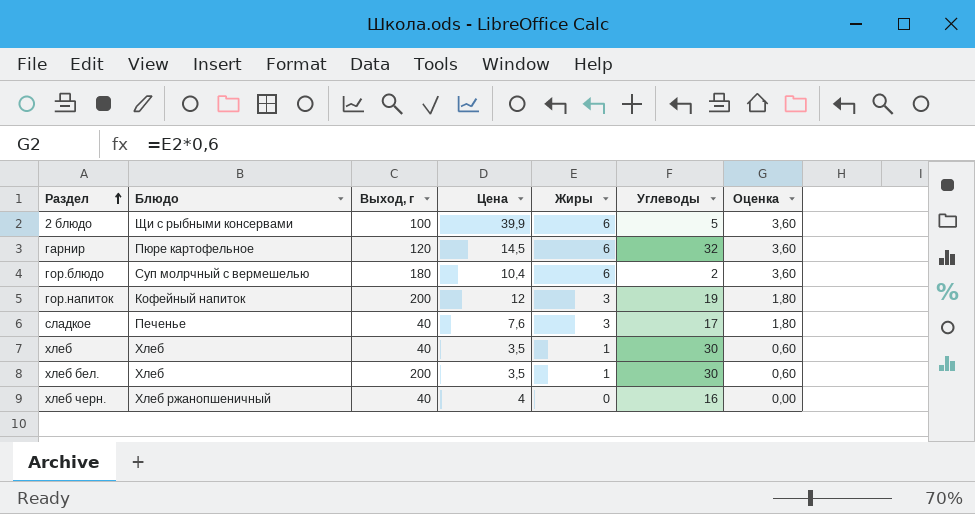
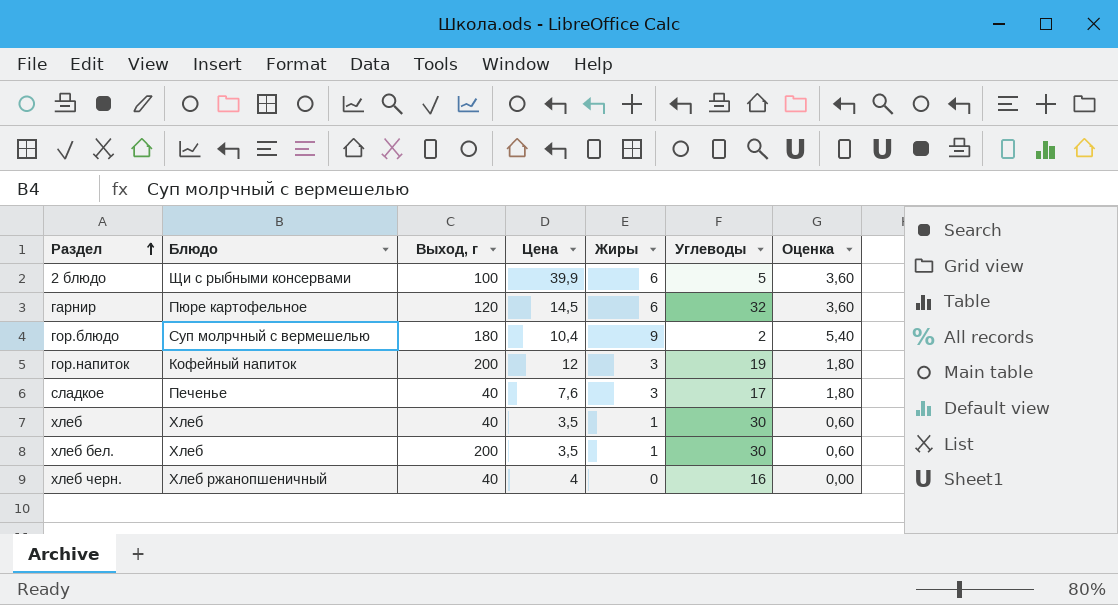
гор.блюдо | Жиры: 6 -> 9
гор.блюдо | Оценка: 3,60 -> 5,40

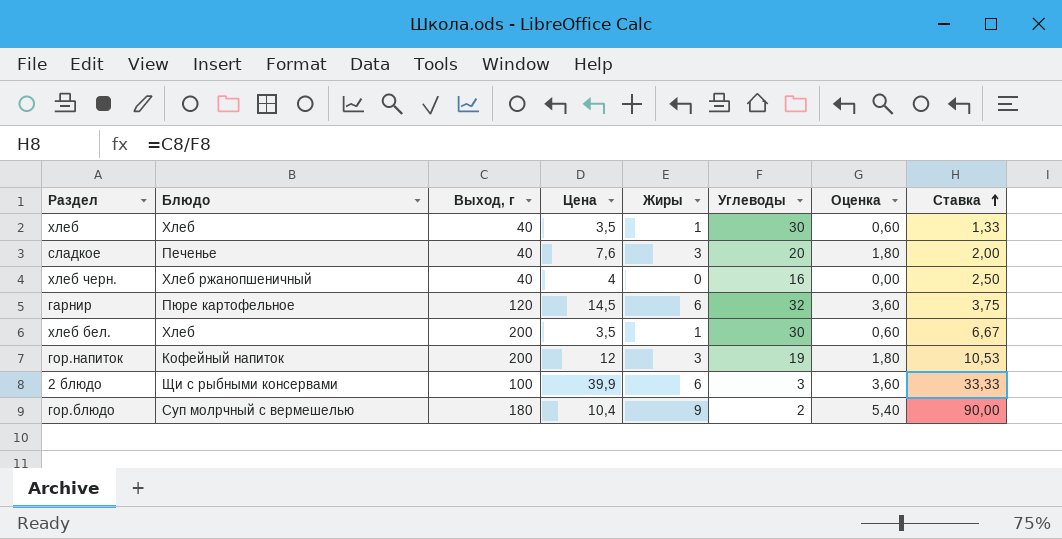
row order: Раздел ascending -> Ставка ascending
column Ставка | formula: none -> [Выход, г] / [Углеводы]
сладкое | Углеводы: 17 -> 20
2 блюдо | Углеводы: 5 -> 3

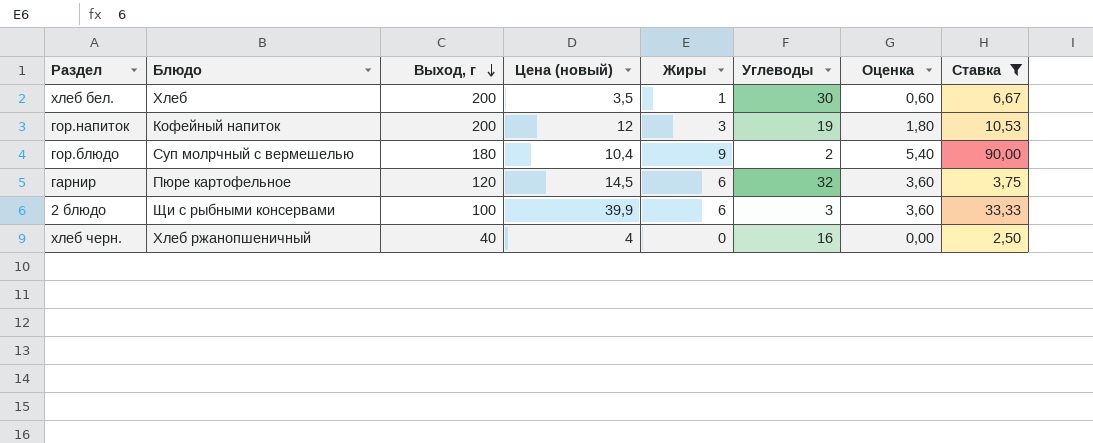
filter: none -> Ставка >= 2,50
row order: Ставка ascending -> Выход, г descending
column name: Цена -> Цена (новый)

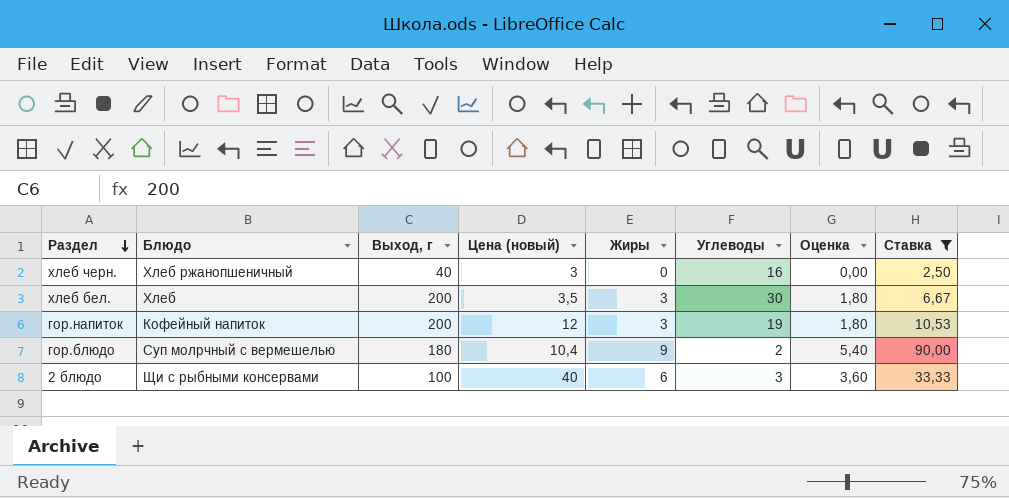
row order: Выход, г descending -> Раздел descending
row гарнир: Пюре картофельное | 120 | 14,5 | 6 | 32 | 3,60 | 3,75 -> none
хлеб черн. | Цена (новый): 4 -> 3
хлеб бел. | Жиры: 1 -> 3
хлеб бел. | Оценка: 0,60 -> 1,80
2 блюдо | Цена (новый): 39,9 -> 40

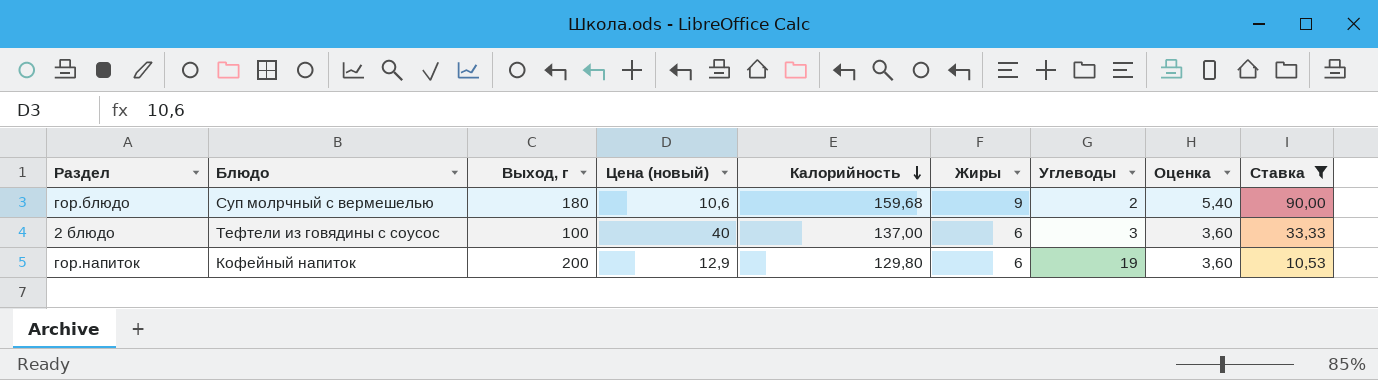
row order: Раздел descending -> Калорийность descending
column Калорийность | position: none -> 5
row хлеб черн.: Хлеб ржанопшеничный | 40 | 3 | 0 | 16 | 0,00 | 2,50 -> none
row хлеб бел.: Хлеб | 200 | 3,5 | 3 | 30 | 1,80 | 6,67 -> none
гор.блюдо | Цена (новый): 10,4 -> 10,6
2 блюдо | Блюдо: Щи с рыбными консервами -> Тефтели из говядины с соусос
гор.напиток | Цена (новый): 12 -> 12,9
гор.напиток | Жиры: 3 -> 6
гор.напиток | Оценка: 1,80 -> 3,60

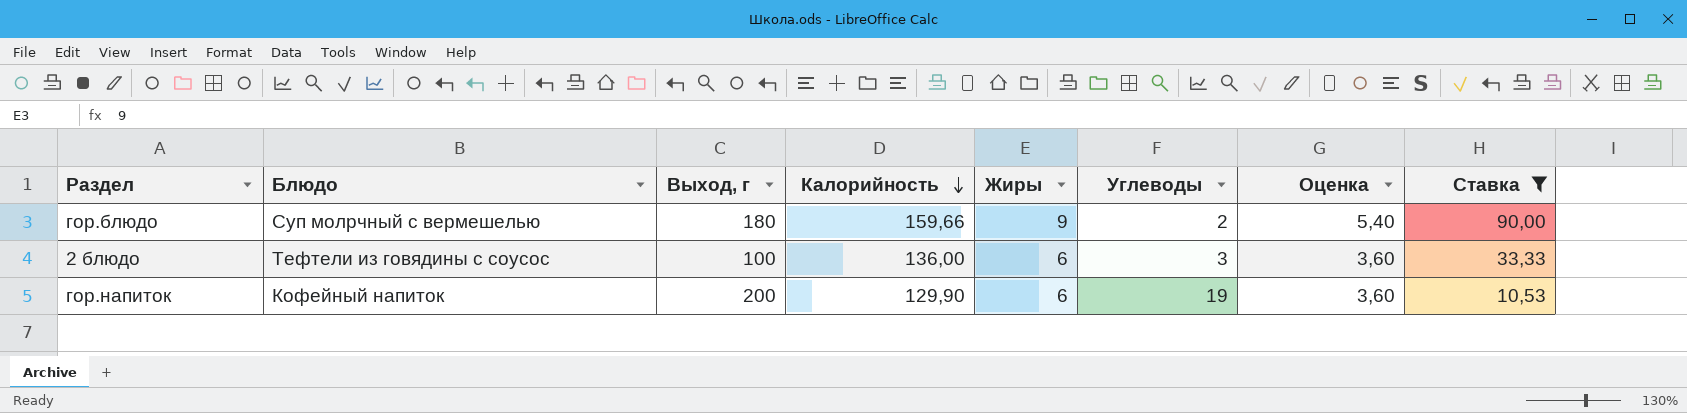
column Цена (новый) | position: 4 -> none
гор.блюдо | Калорийность: 159,68 -> 159,66
2 блюдо | Калорийность: 137,00 -> 136,00
гор.напиток | Калорийность: 129,80 -> 129,90

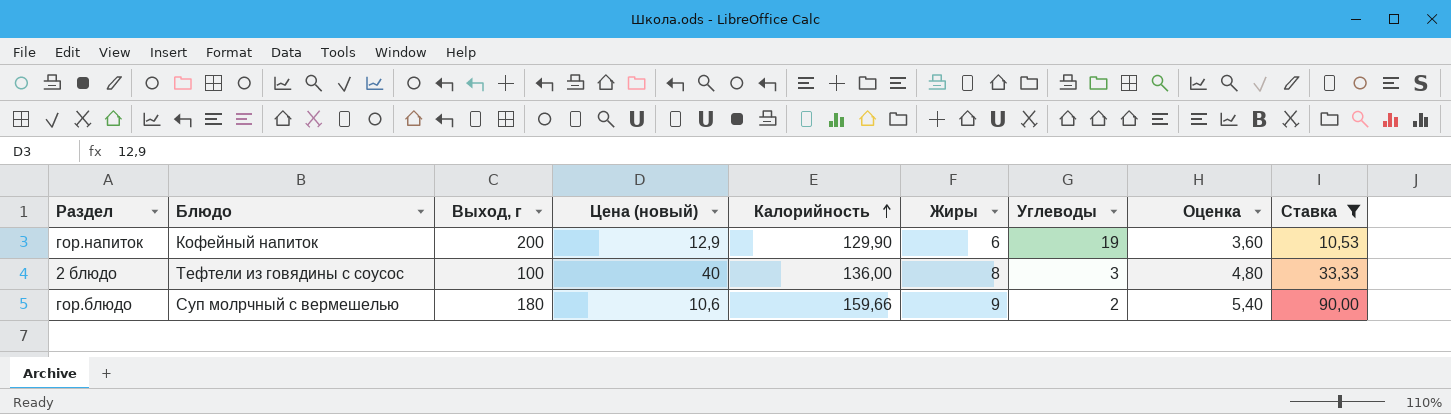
row order: Калорийность descending -> Калорийность ascending
column Цена (новый) | position: none -> 4
2 блюдо | Жиры: 6 -> 8
2 блюдо | Оценка: 3,60 -> 4,80

